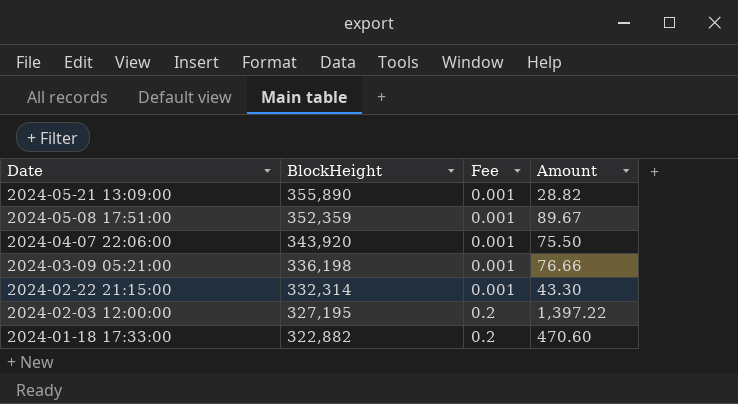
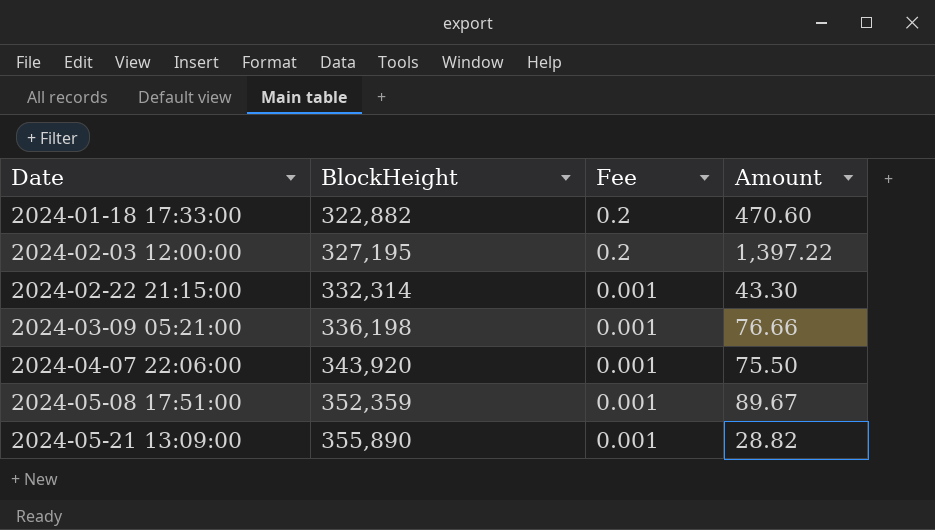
row order: Date descending -> Date ascending

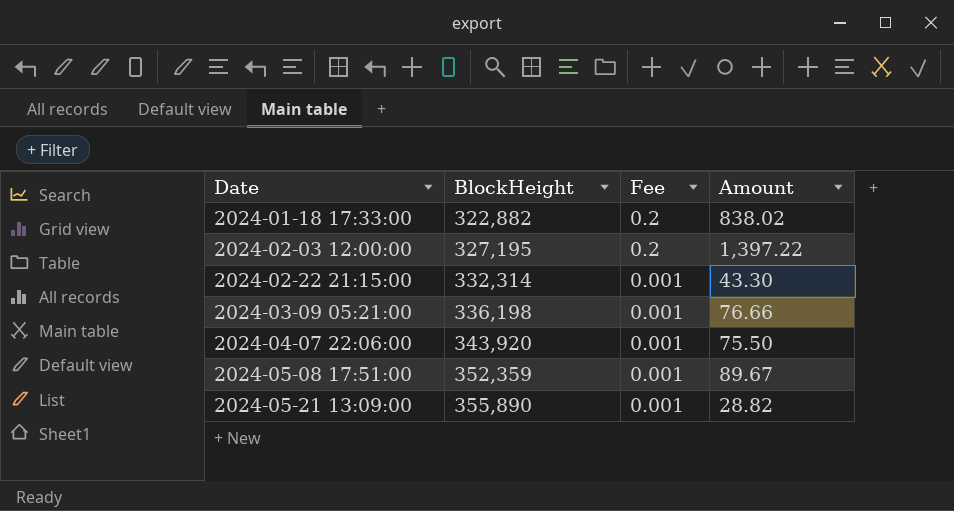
2024-01-18 17:33:00 | Amount: 470.60 -> 838.02

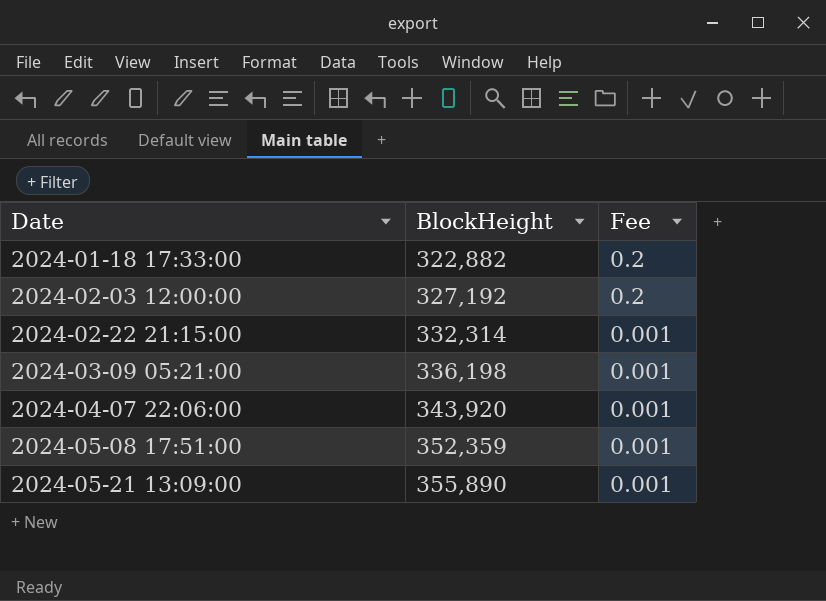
column Amount | position: 4 -> none
2024-02-03 12:00:00 | BlockHeight: 327,195 -> 327,192

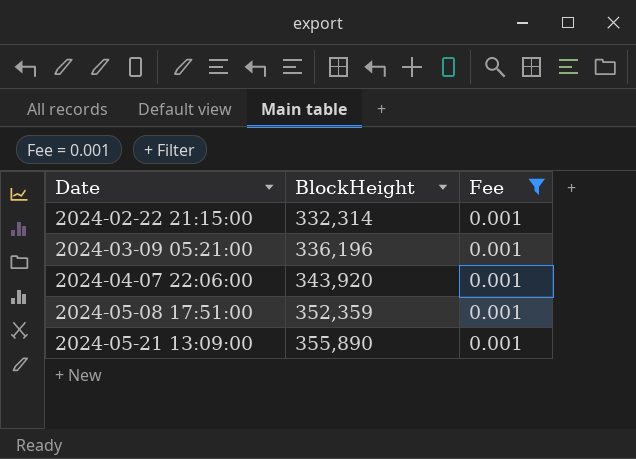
filter: none -> Fee = 0.001
2024-03-09 05:21:00 | BlockHeight: 336,198 -> 336,196

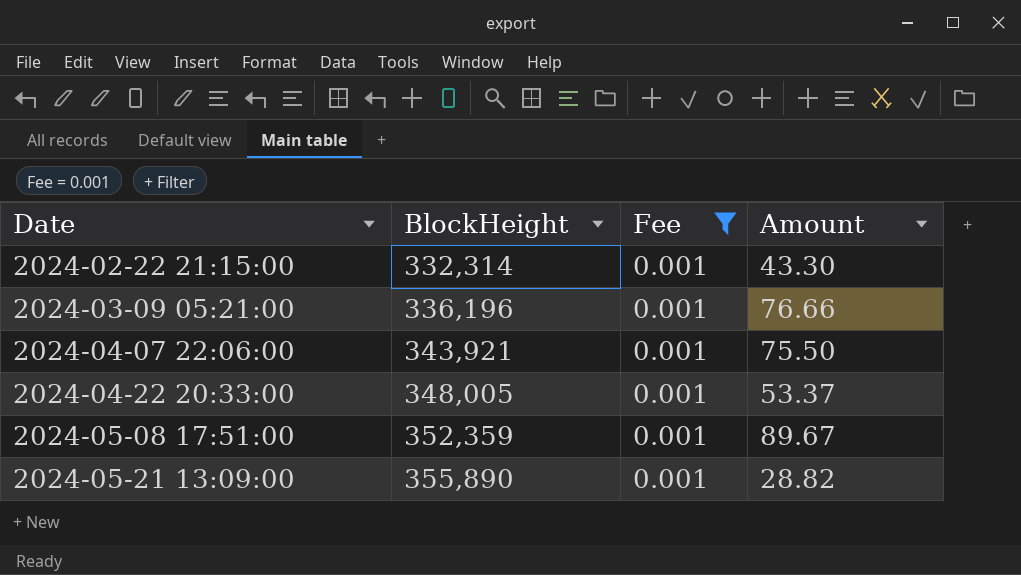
column Amount | position: none -> 4
2024-04-07 22:06:00 | BlockHeight: 343,920 -> 343,921
row 2024-04-22 20:33:00: none -> 348,005 | 0.001 | 53.37

